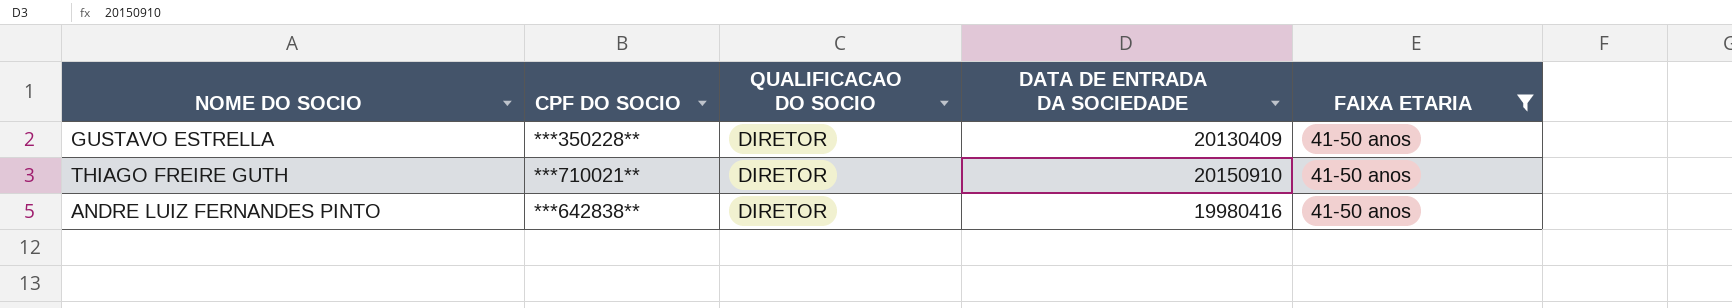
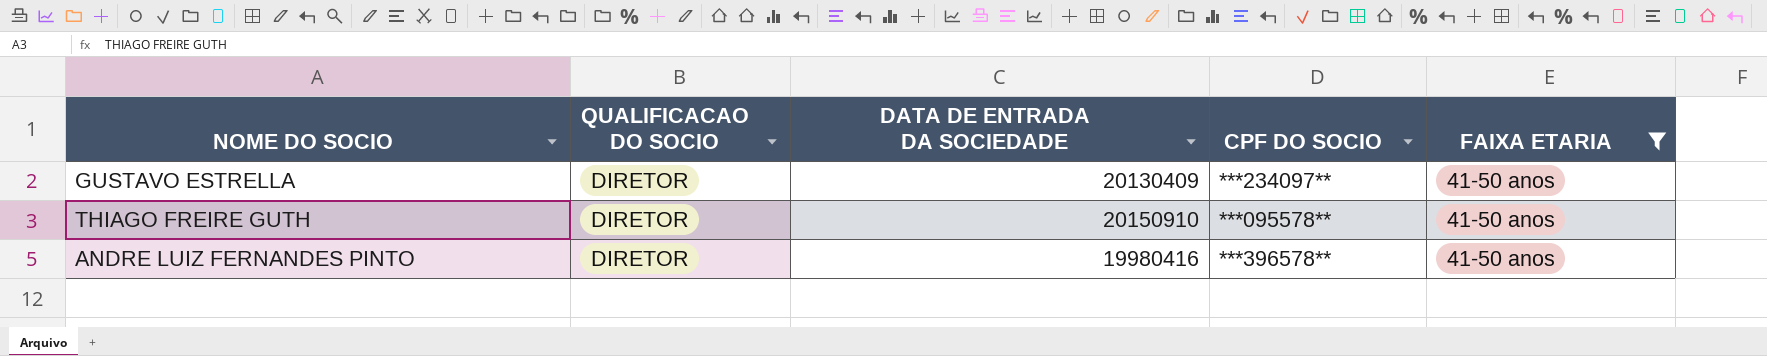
column CPF DO SOCIO | position: 2 -> 4
GUSTAVO ESTRELLA | CPF DO SOCIO: ***350228** -> ***234097**
THIAGO FREIRE GUTH | CPF DO SOCIO: ***710021** -> ***095578**
ANDRE LUIZ FERNANDES PINTO | CPF DO SOCIO: ***642838** -> ***396578**

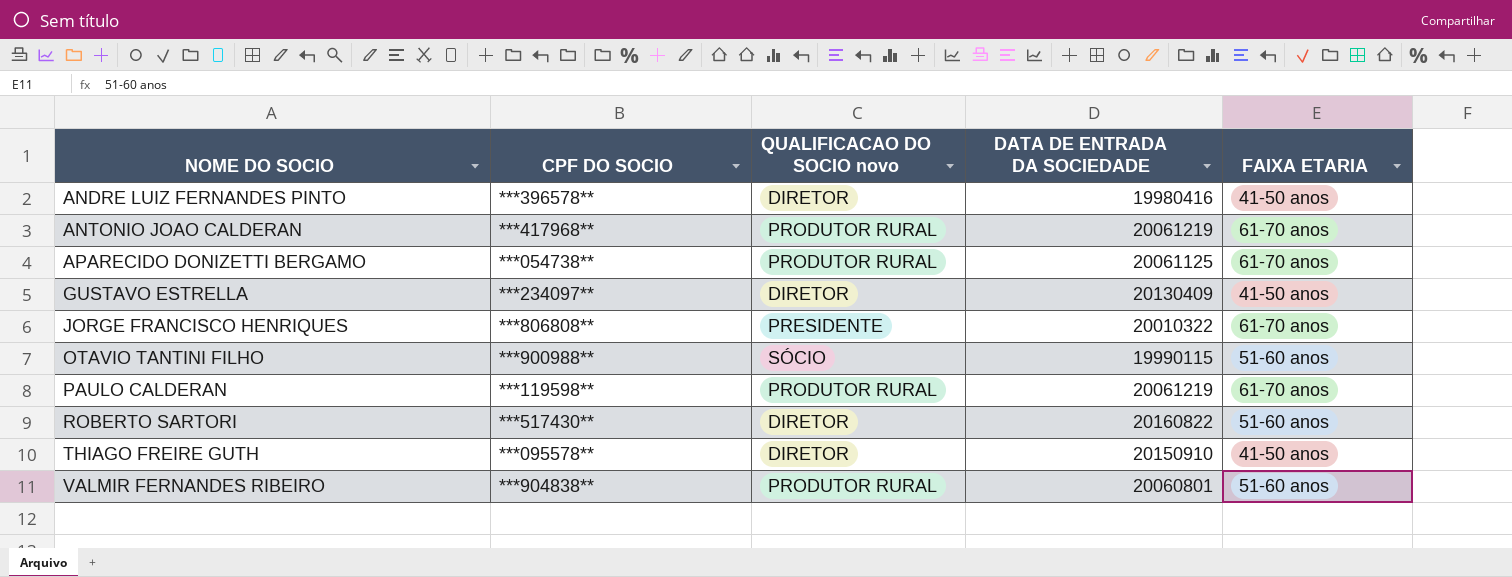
filter: FAIXA ETARIA = 41-50 anos -> none
row order: none -> NOME DO SOCIO ascending
column CPF DO SOCIO | position: 4 -> 2
column name: QUALIFICACAO DO SOCIO -> QUALIFICACAO DO SOCIO novo

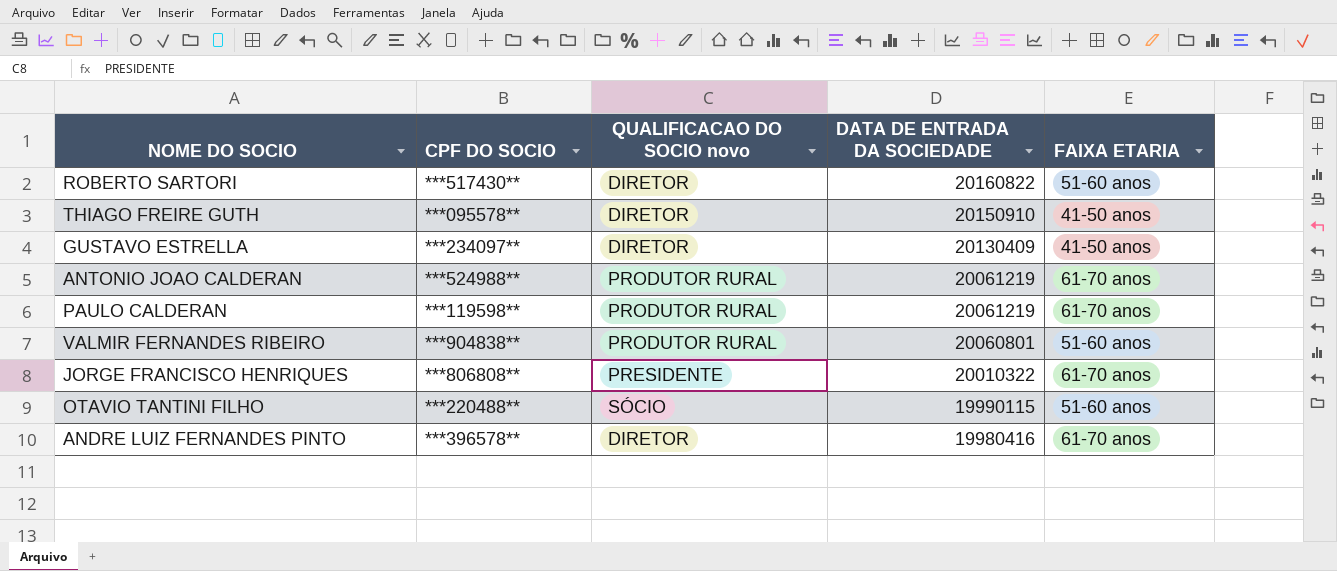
row order: NOME DO SOCIO ascending -> DATA DE ENTRADA DA SOCIEDADE descending
row APARECIDO DONIZETTI BERGAMO: ***054738** | PRODUTOR RURAL | 20061125 | 61-70 anos -> none
ANTONIO JOAO CALDERAN | CPF DO SOCIO: ***417968** -> ***524988**
OTAVIO TANTINI FILHO | CPF DO SOCIO: ***900988** -> ***220488**
ANDRE LUIZ FERNANDES PINTO | FAIXA ETARIA: 41-50 anos -> 61-70 anos

